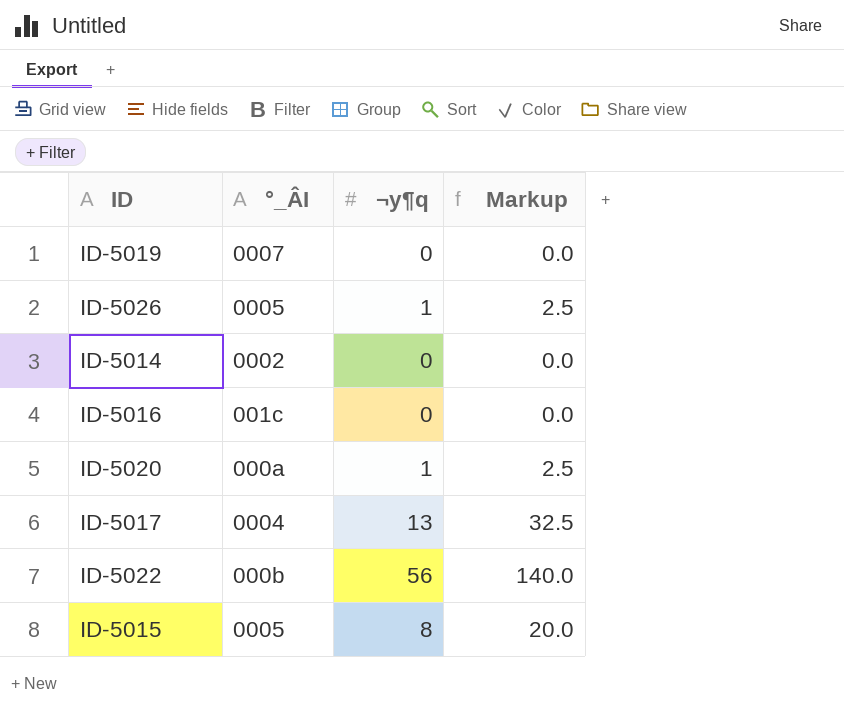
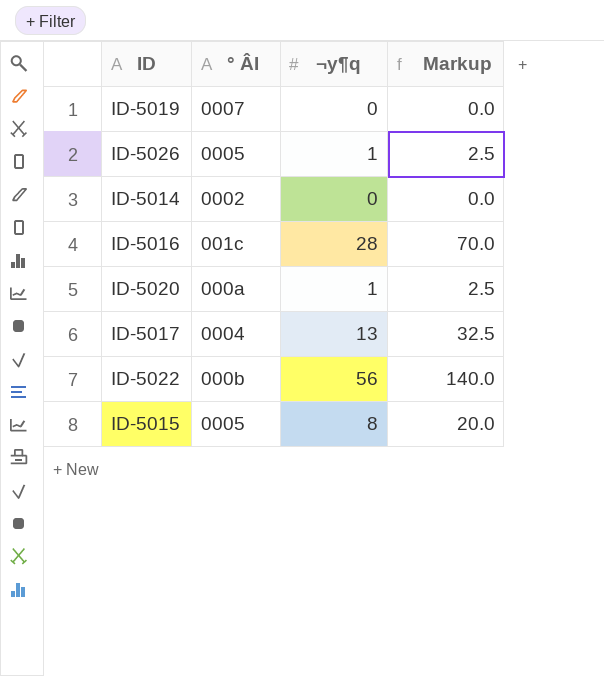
column name: °_ÂI -> ° ÂI
ID-5016 | ¬y¶q: 0 -> 28
ID-5016 | Markup: 0.0 -> 70.0

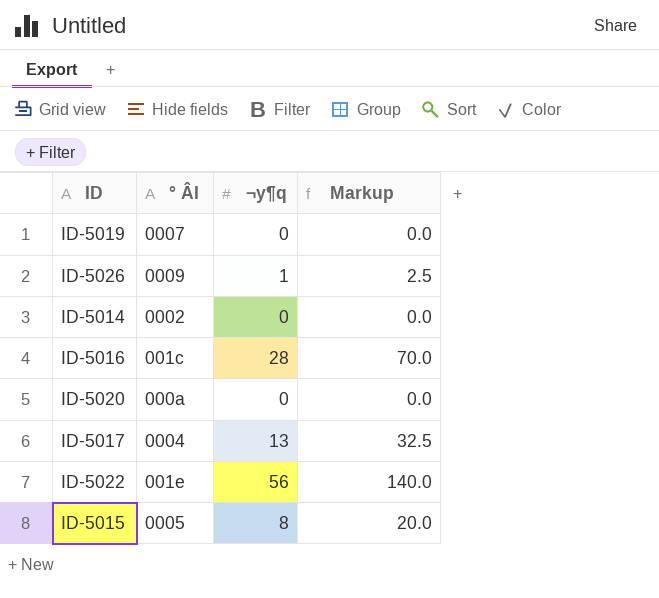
ID-5026 | ° ÂI: 0005 -> 0009
ID-5020 | ¬y¶q: 1 -> 0
ID-5020 | Markup: 2.5 -> 0.0
ID-5022 | ° ÂI: 000b -> 001e

